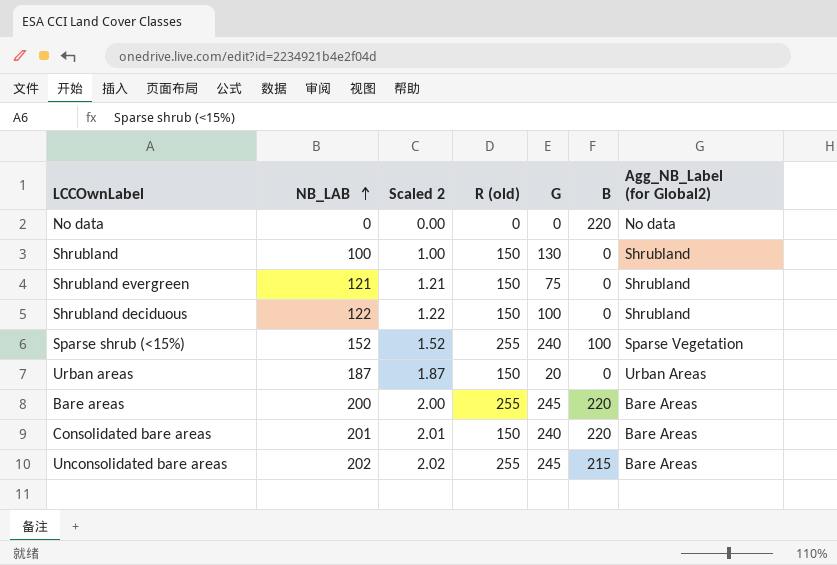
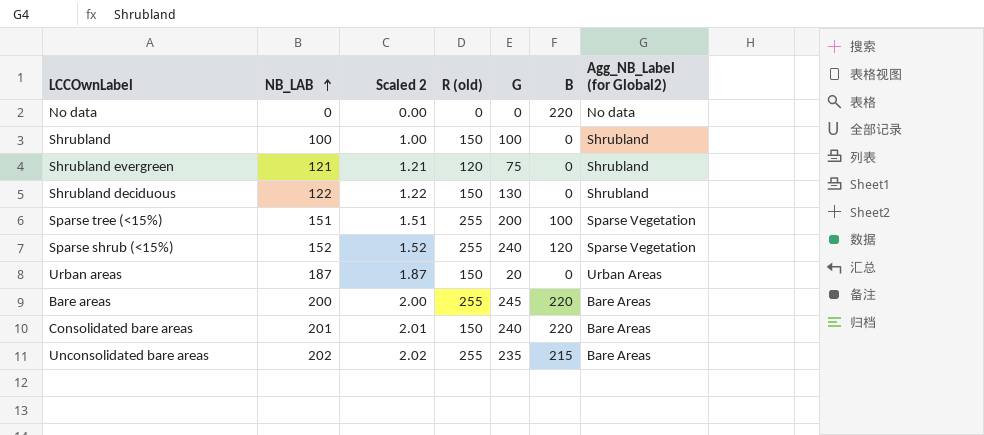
Shrubland | G: 130 -> 100
Shrubland evergreen | R (old): 150 -> 120
Shrubland deciduous | G: 100 -> 130
row Sparse tree (<15%): none -> 151 | 1.51 | 255 | 200 | 100 | Sparse Vegetation
Sparse shrub (<15%) | B: 100 -> 120
Unconsolidated bare areas | G: 245 -> 235

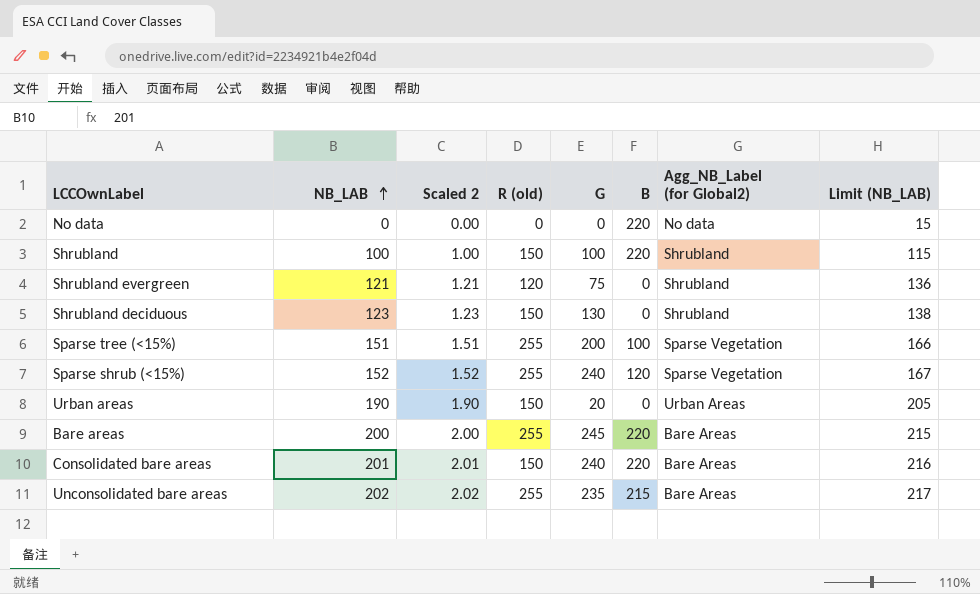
column Limit (NB_LAB) | formula: none -> [NB_LAB] + 15
Shrubland | B: 0 -> 220
Shrubland deciduous | NB_LAB: 122 -> 123
Shrubland deciduous | Scaled 2: 1.22 -> 1.23
Urban areas | NB_LAB: 187 -> 190
Urban areas | Scaled 2: 1.87 -> 1.90

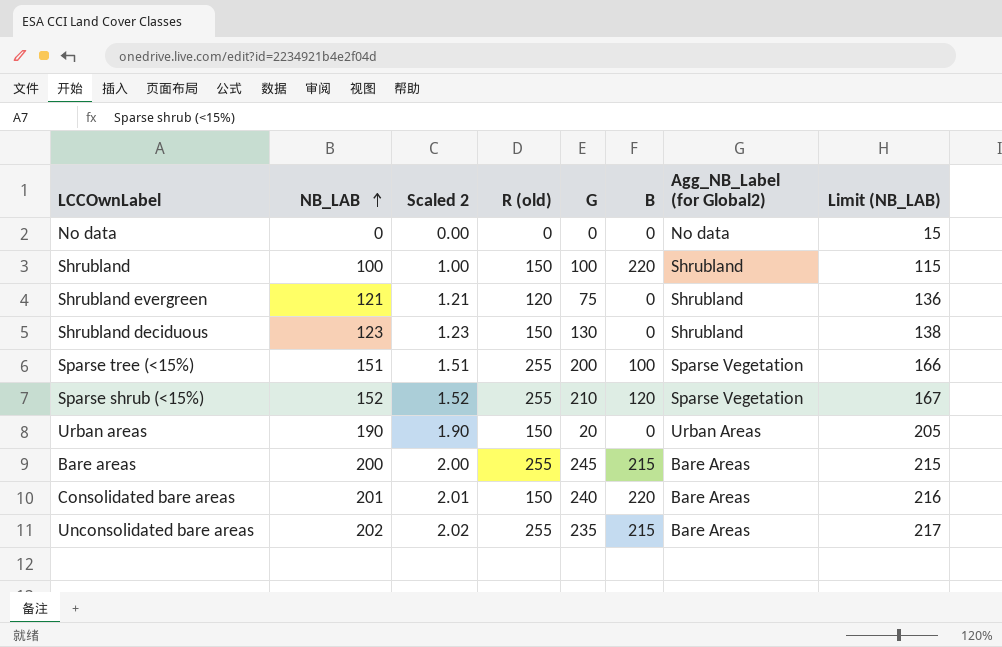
No data | B: 220 -> 0
Sparse shrub (<15%) | G: 240 -> 210
Bare areas | B: 220 -> 215

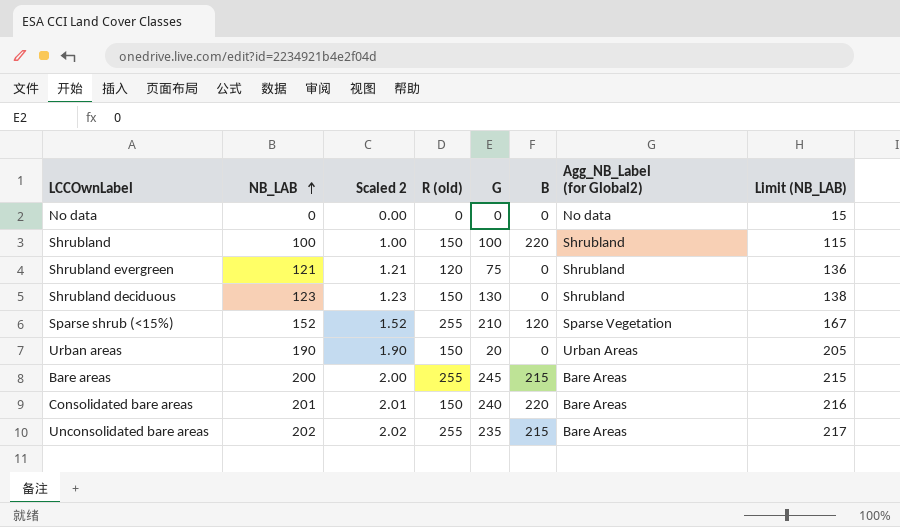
row Sparse tree (<15%): 151 | 1.51 | 255 | 200 | 100 | Sparse Vegetation | 166 -> none

